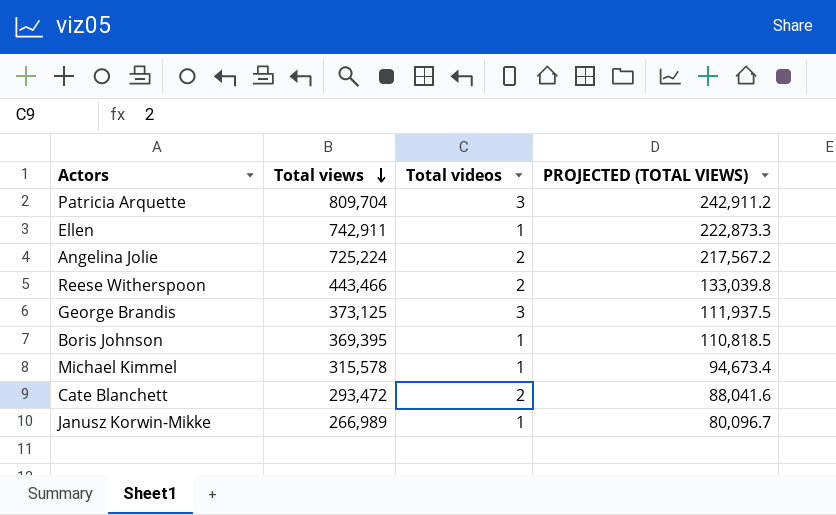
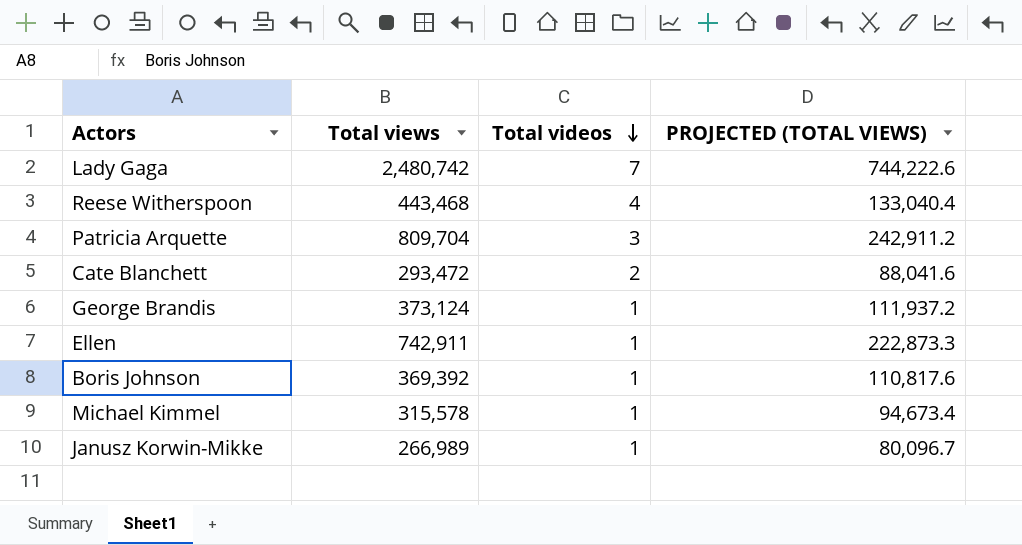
row order: Total views descending -> Total videos descending
row Angelina Jolie: 725,224 | 2 | 217,567.2 -> none
row Lady Gaga: none -> 2,480,742 | 7 | 744,222.6
Reese Witherspoon | Total views: 443,466 -> 443,468
Reese Witherspoon | Total videos: 2 -> 4
Reese Witherspoon | PROJECTED (TOTAL VIEWS): 133,039.8 -> 133,040.4
George Brandis | Total views: 373,125 -> 373,124
George Brandis | Total videos: 3 -> 1
George Brandis | PROJECTED (TOTAL VIEWS): 111,937.5 -> 111,937.2
Boris Johnson | Total views: 369,395 -> 369,392
Boris Johnson | PROJECTED (TOTAL VIEWS): 110,818.5 -> 110,817.6

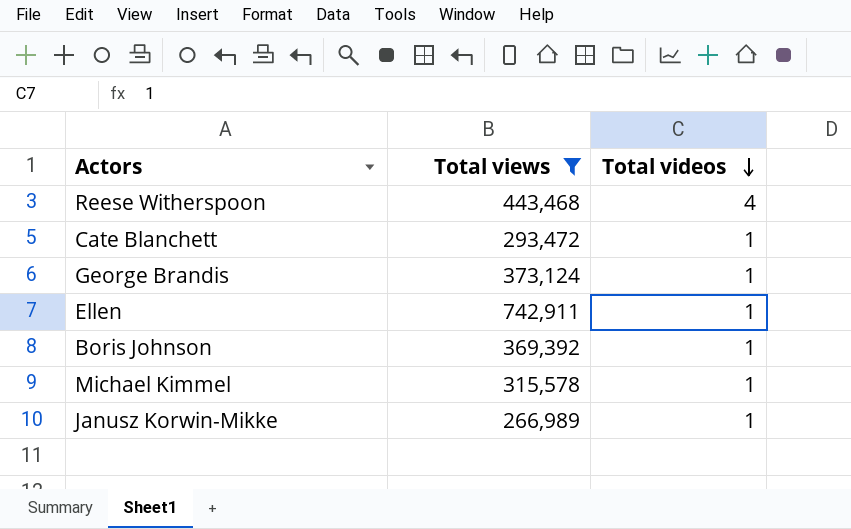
filter: none -> Total views <= 742,911
column PROJECTED (TOTAL VIEWS) | formula: [Total views] * 0.3 -> none
Cate Blanchett | Total videos: 2 -> 1

